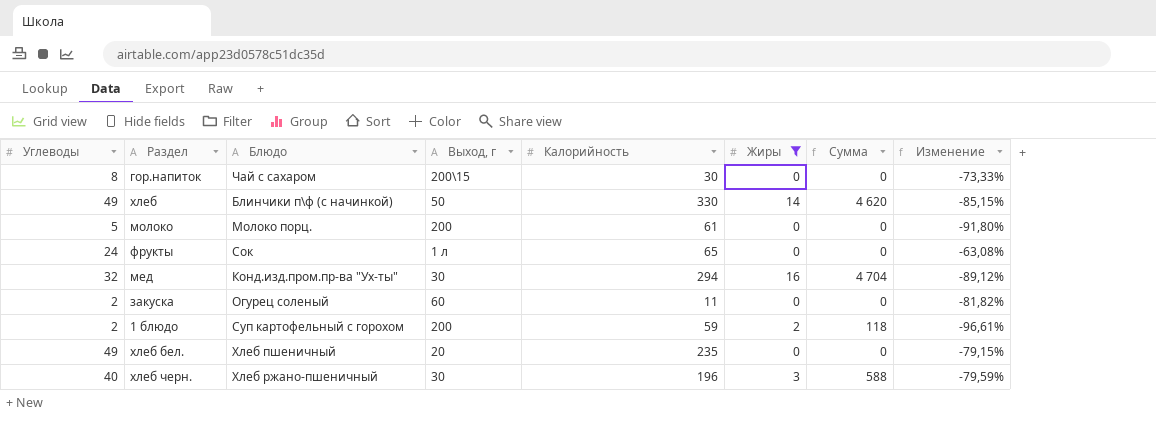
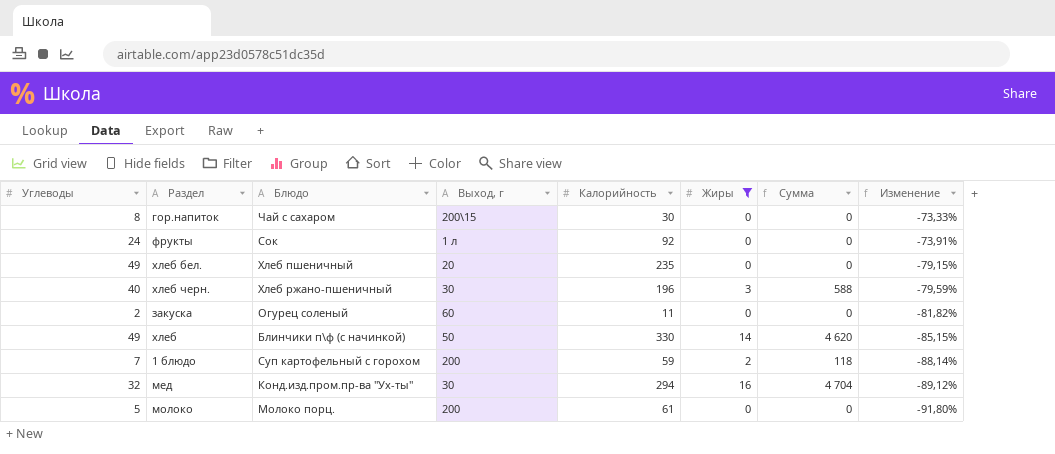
row order: none -> Изменение descending
фрукты | Калорийность: 65 -> 92
фрукты | Изменение: -63,08% -> -73,91%
1 блюдо | Углеводы: 2 -> 7
1 блюдо | Изменение: -96,61% -> -88,14%

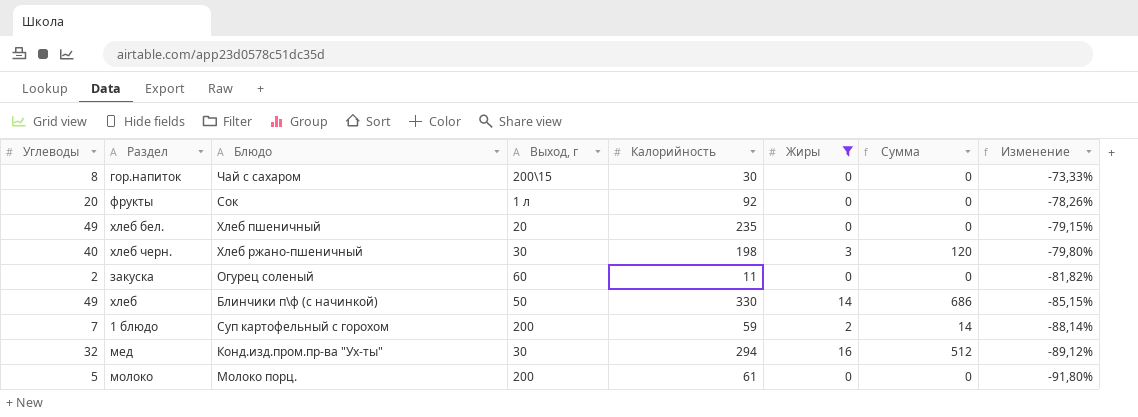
column Сумма | formula: [Калорийность] * [Жиры] -> [Углеводы] * [Жиры]
фрукты | Углеводы: 24 -> 20
фрукты | Изменение: -73,91% -> -78,26%
хлеб черн. | Калорийность: 196 -> 198
хлеб черн. | Изменение: -79,59% -> -79,80%

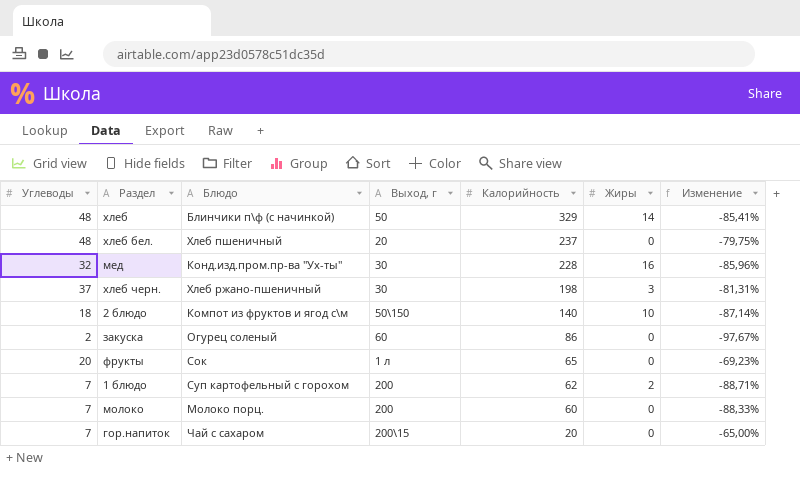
filter: Жиры != 10 -> none
row order: Изменение descending -> Калорийность descending
column Сумма | formula: [Углеводы] * [Жиры] -> none
хлеб | Углеводы: 49 -> 48
хлеб | Калорийность: 330 -> 329
хлеб | Изменение: -85,15% -> -85,41%
хлеб бел. | Углеводы: 49 -> 48
хлеб бел. | Калорийность: 235 -> 237
хлеб бел. | Изменение: -79,15% -> -79,75%
мед | Калорийность: 294 -> 228
мед | Изменение: -89,12% -> -85,96%
хлеб черн. | Углеводы: 40 -> 37
хлеб черн. | Изменение: -79,80% -> -81,31%
закуска | Калорийность: 11 -> 86
закуска | Изменение: -81,82% -> -97,67%
фрукты | Калорийность: 92 -> 65
фрукты | Изменение: -78,26% -> -69,23%
1 блюдо | Калорийность: 59 -> 62
1 блюдо | Изменение: -88,14% -> -88,71%
молоко | Углеводы: 5 -> 7
молоко | Калорийность: 61 -> 60
молоко | Изменение: -91,80% -> -88,33%
гор.напиток | Углеводы: 8 -> 7
гор.напиток | Калорийность: 30 -> 20
гор.напиток | Изменение: -73,33% -> -65,00%

